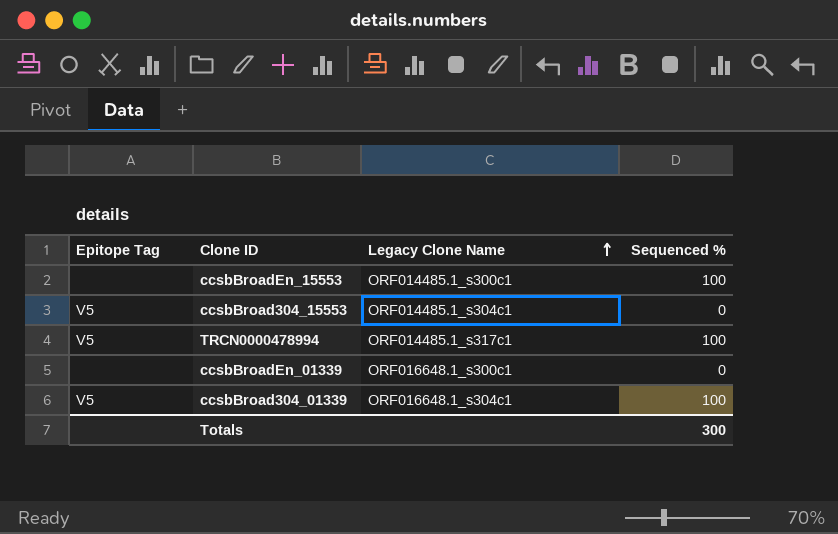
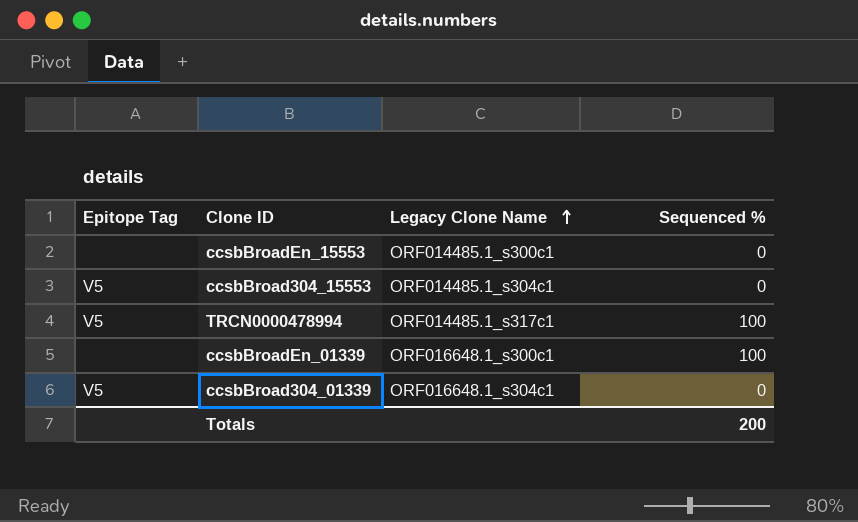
ccsbBroadEn_15553 | Sequenced %: 100 -> 0
ccsbBroadEn_01339 | Sequenced %: 0 -> 100
ccsbBroad304_01339 | Sequenced %: 100 -> 0
Totals | Sequenced %: 300 -> 200

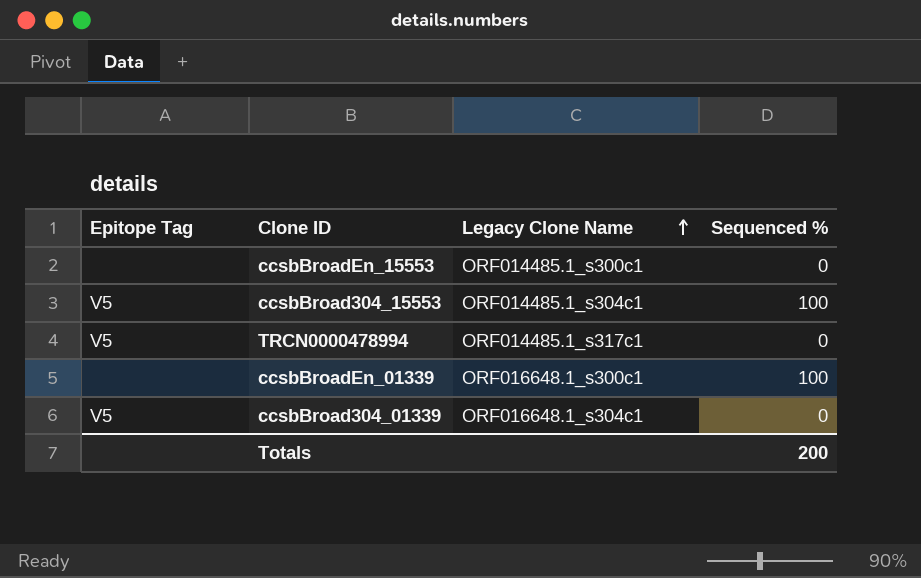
ccsbBroad304_15553 | Sequenced %: 0 -> 100
TRCN0000478994 | Sequenced %: 100 -> 0

